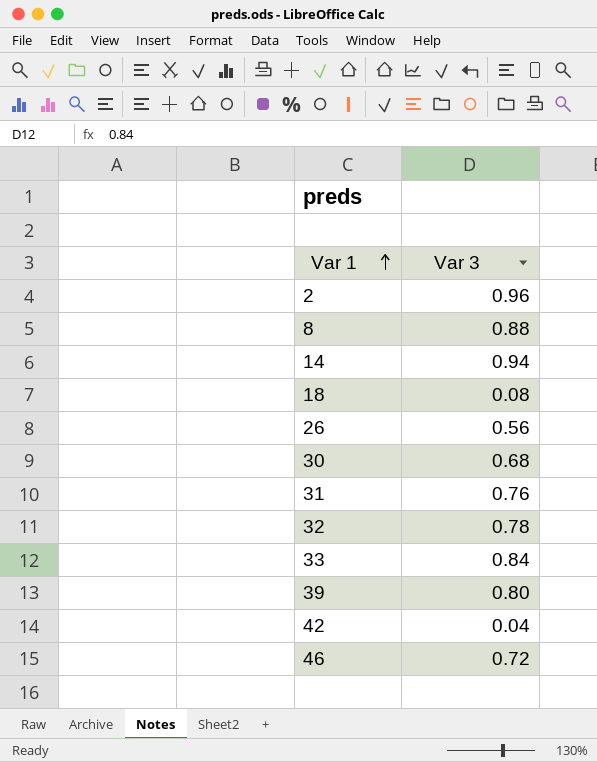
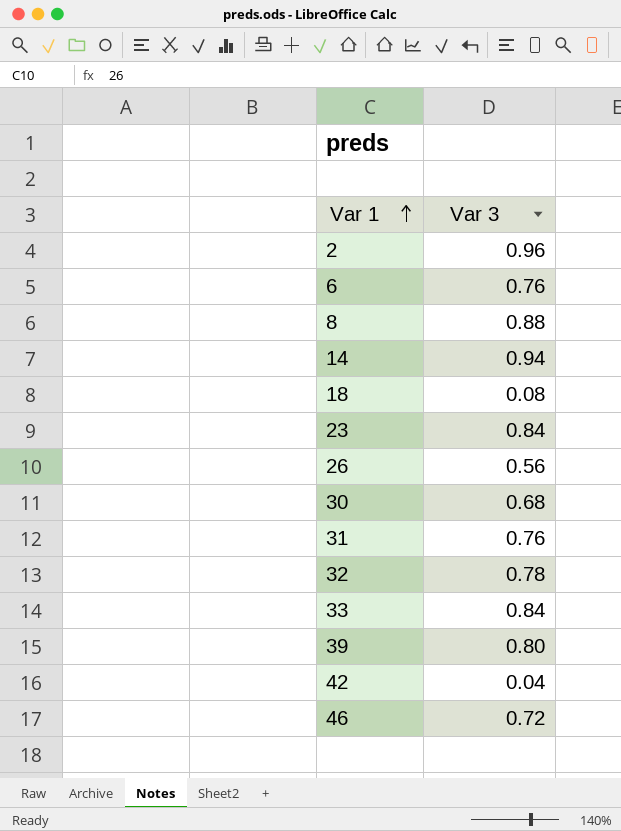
row 6: none -> 0.76
row 23: none -> 0.84

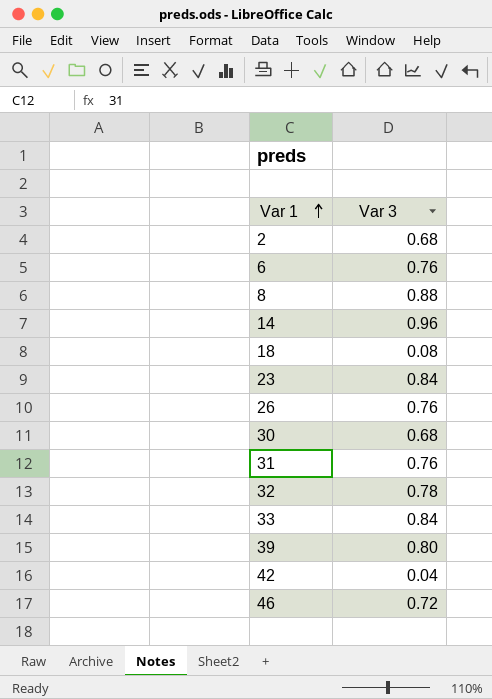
2 | Var 3: 0.96 -> 0.68
14 | Var 3: 0.94 -> 0.96
26 | Var 3: 0.56 -> 0.76

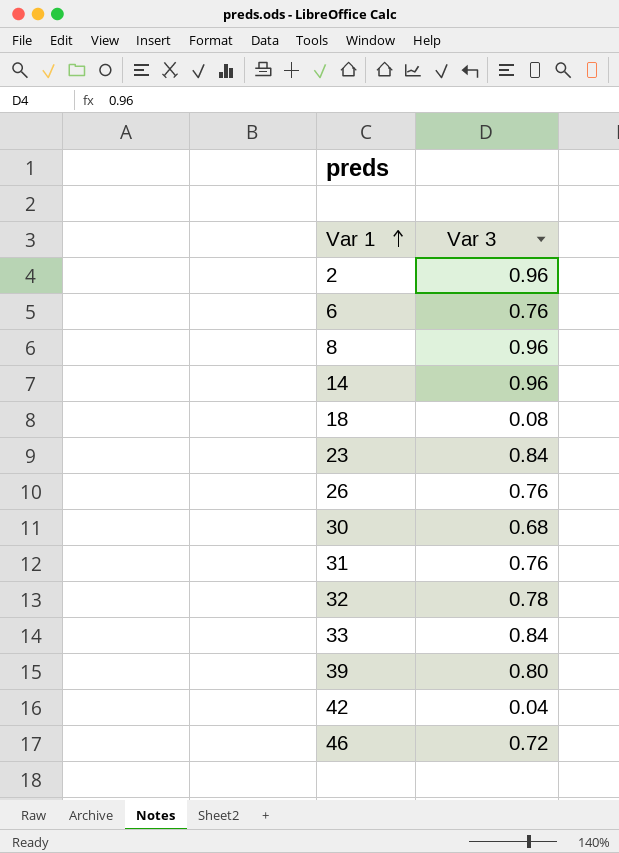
2 | Var 3: 0.68 -> 0.96
8 | Var 3: 0.88 -> 0.96

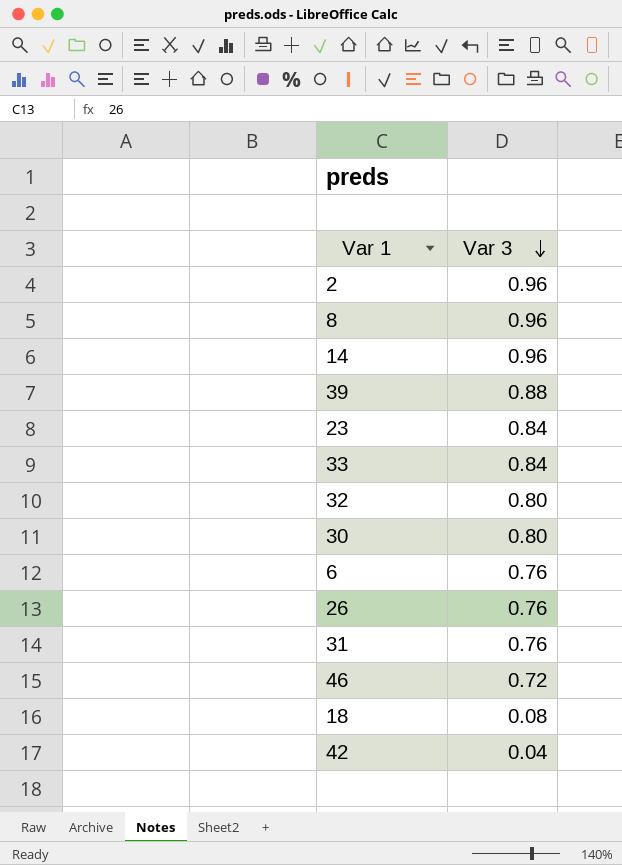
row order: Var 1 ascending -> Var 3 descending
39 | Var 3: 0.80 -> 0.88
32 | Var 3: 0.78 -> 0.80
30 | Var 3: 0.68 -> 0.80

